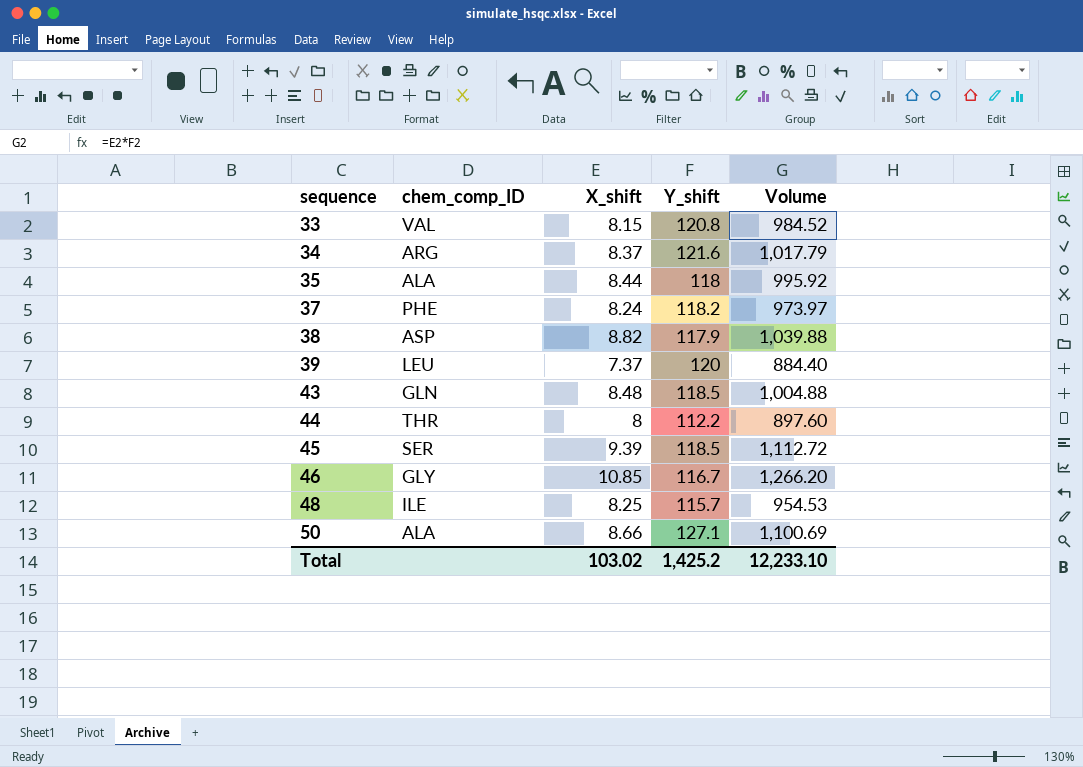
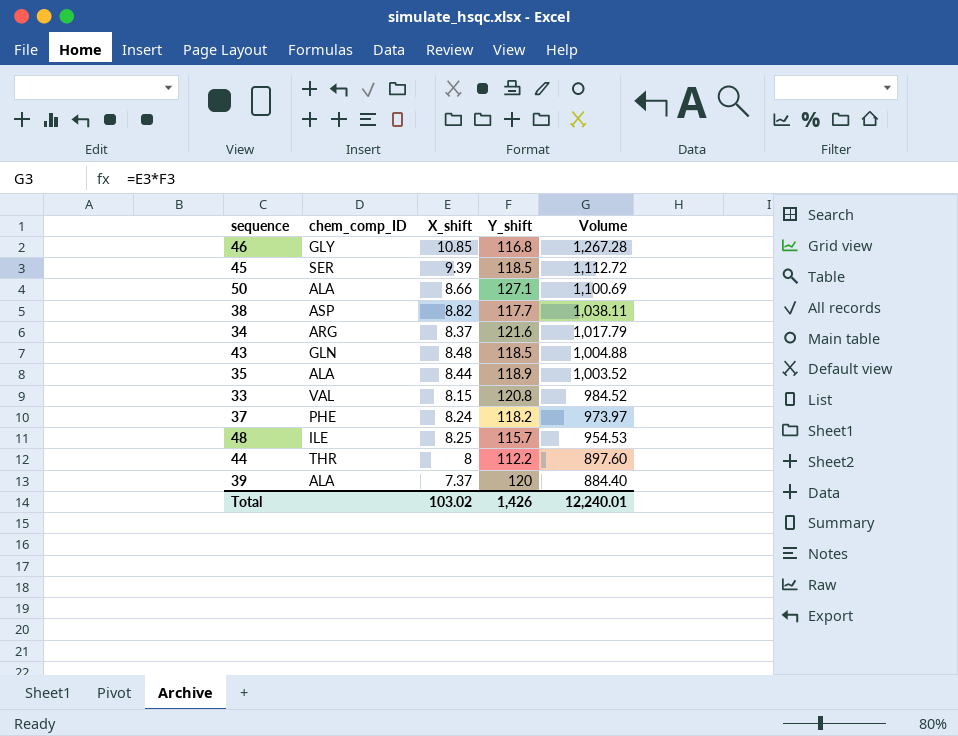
row order: sequence ascending -> Volume descending
46 | Y_shift: 116.7 -> 116.8
46 | Volume: 1,266.20 -> 1,267.28
38 | Y_shift: 117.9 -> 117.7
38 | Volume: 1,039.88 -> 1,038.11
35 | Y_shift: 118 -> 118.9
35 | Volume: 995.92 -> 1,003.52
39 | chem_comp_ID: LEU -> ALA
Total | Y_shift: 1,425.2 -> 1,426
Total | Volume: 12,233.10 -> 12,240.01

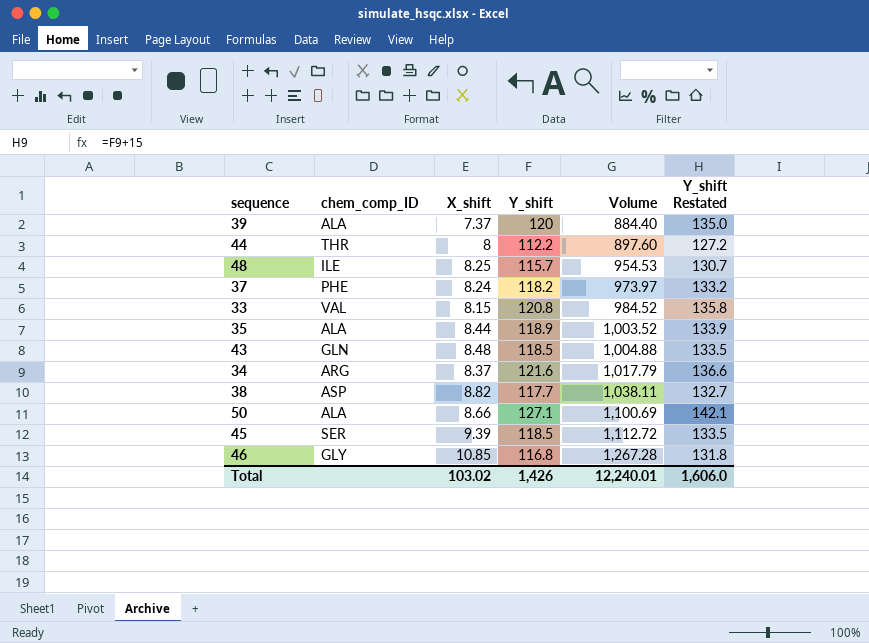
row order: Volume descending -> Volume ascending
column Y_shift Restated | formula: none -> [Y_shift] + 15

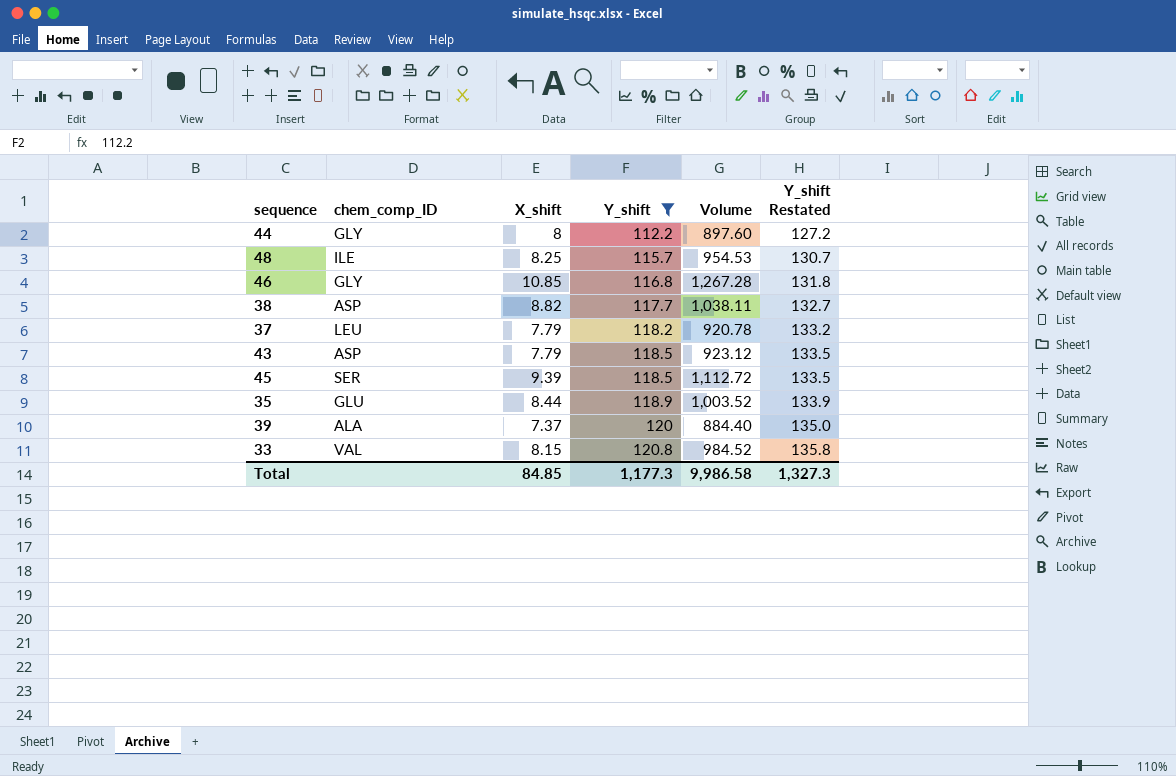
filter: none -> Y_shift <= 120.8
row order: Volume ascending -> Y_shift ascending
44 | chem_comp_ID: THR -> GLY
37 | chem_comp_ID: PHE -> LEU
37 | X_shift: 8.24 -> 7.79
37 | Volume: 973.97 -> 920.78
43 | chem_comp_ID: GLN -> ASP
43 | X_shift: 8.48 -> 7.79
43 | Volume: 1,004.88 -> 923.12
35 | chem_comp_ID: ALA -> GLU
Total | X_shift: 103.02 -> 84.85
Total | Y_shift: 1,426 -> 1,177.3
Total | Volume: 12,240.01 -> 9,986.58
Total | Y_shift Restated: 1,606.0 -> 1,327.3

